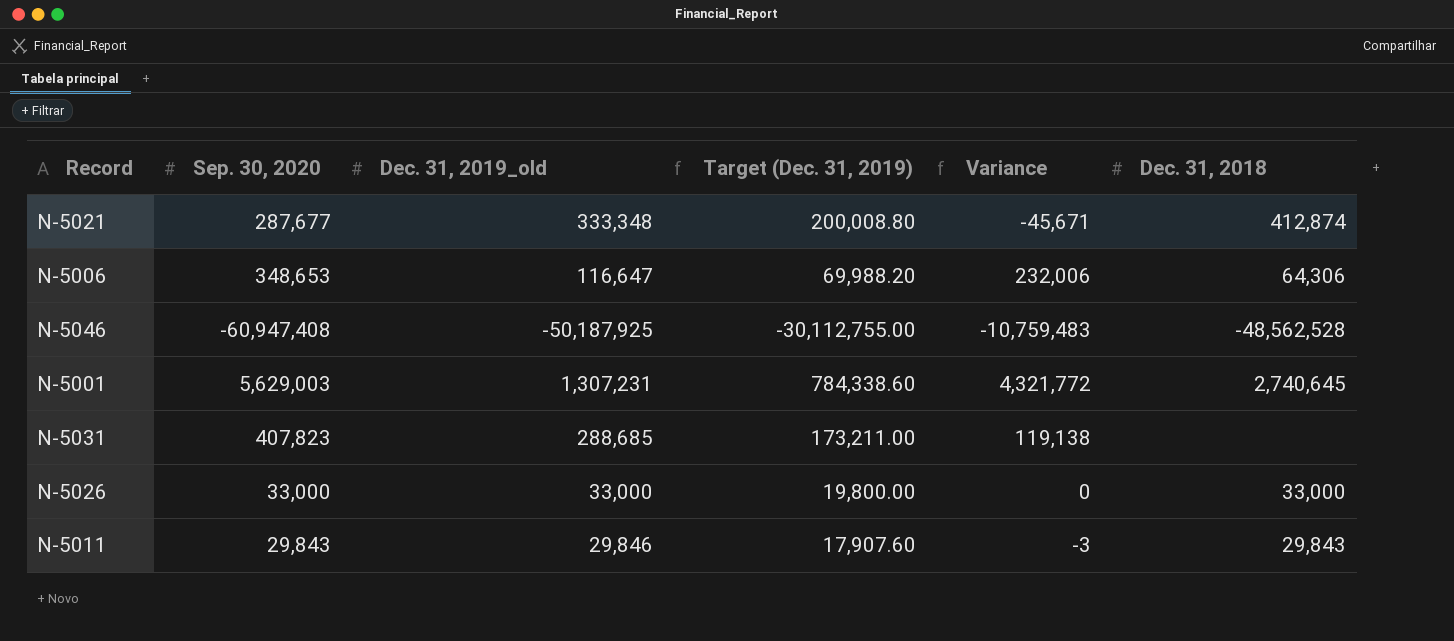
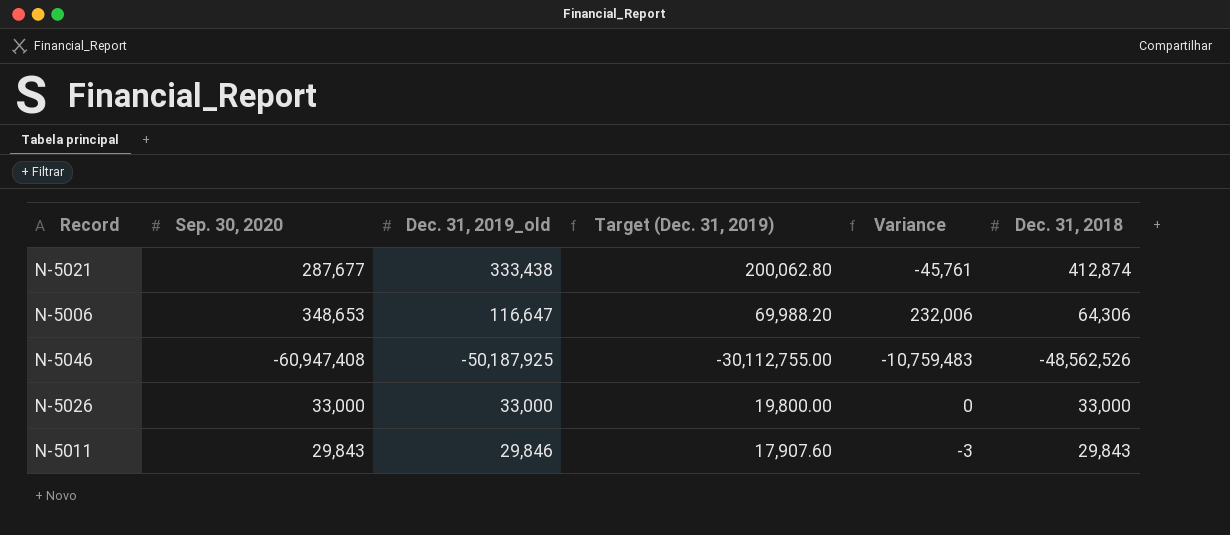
row N-5001: 5,629,003 | 1,307,231 | 784,338.60 | 4,321,772 | 2,740,645 -> none
row N-5031: 407,823 | 288,685 | 173,211.00 | 119,138 | none -> none
N-5021 | Dec. 31, 2019_old: 333,348 -> 333,438
N-5021 | Target (Dec. 31, 2019): 200,008.80 -> 200,062.80
N-5021 | Variance: -45,671 -> -45,761
N-5046 | Dec. 31, 2018: -48,562,528 -> -48,562,526

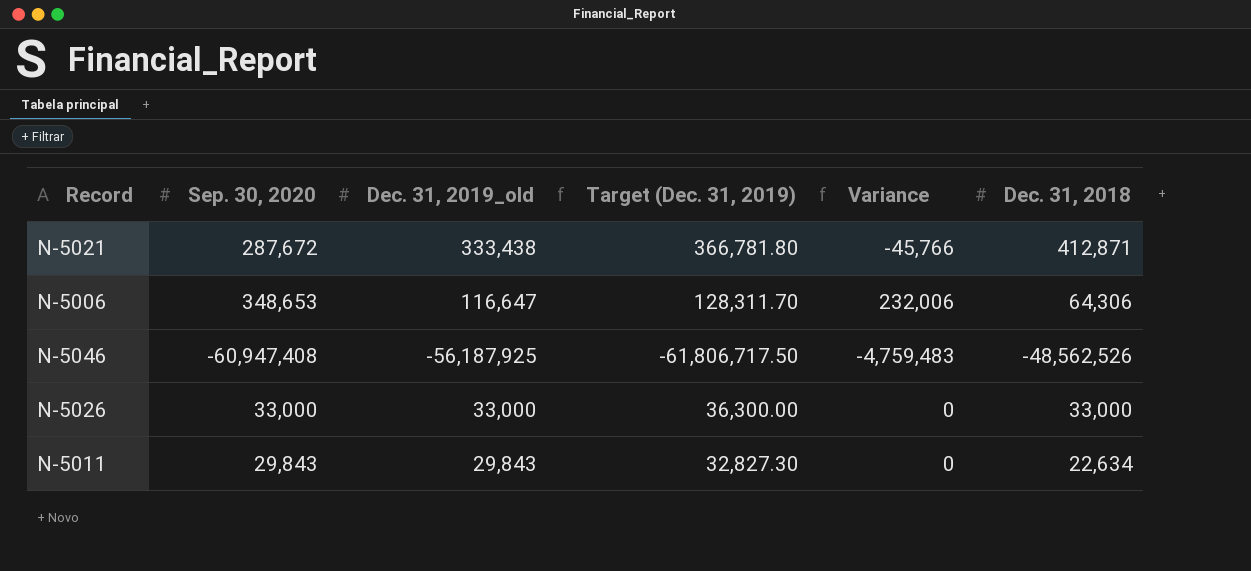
column Target (Dec. 31, 2019) | formula: [Dec. 31, 2019_old] * 0.6 -> [Dec. 31, 2019_old] * 1.1
N-5021 | Sep. 30, 2020: 287,677 -> 287,672
N-5021 | Variance: -45,761 -> -45,766
N-5021 | Dec. 31, 2018: 412,874 -> 412,871
N-5046 | Dec. 31, 2019_old: -50,187,925 -> -56,187,925
N-5046 | Variance: -10,759,483 -> -4,759,483
N-5011 | Dec. 31, 2019_old: 29,846 -> 29,843
N-5011 | Variance: -3 -> 0
N-5011 | Dec. 31, 2018: 29,843 -> 22,634

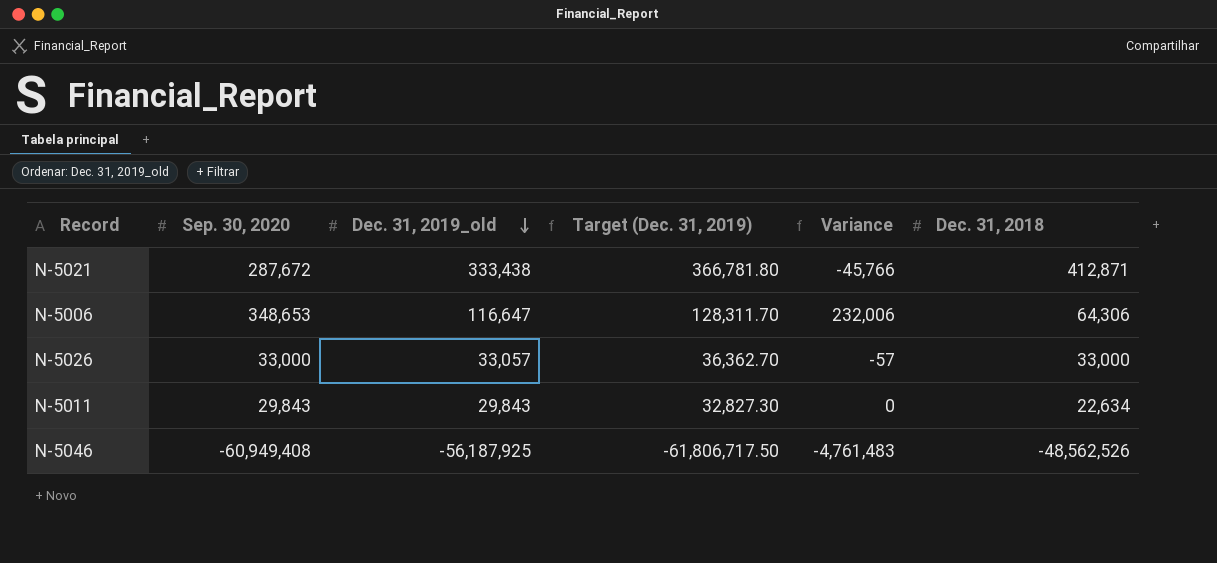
row order: none -> Dec. 31, 2019_old descending
N-5026 | Dec. 31, 2019_old: 33,000 -> 33,057
N-5026 | Target (Dec. 31, 2019): 36,300.00 -> 36,362.70
N-5026 | Variance: 0 -> -57
N-5046 | Sep. 30, 2020: -60,947,408 -> -60,949,408
N-5046 | Variance: -4,759,483 -> -4,761,483

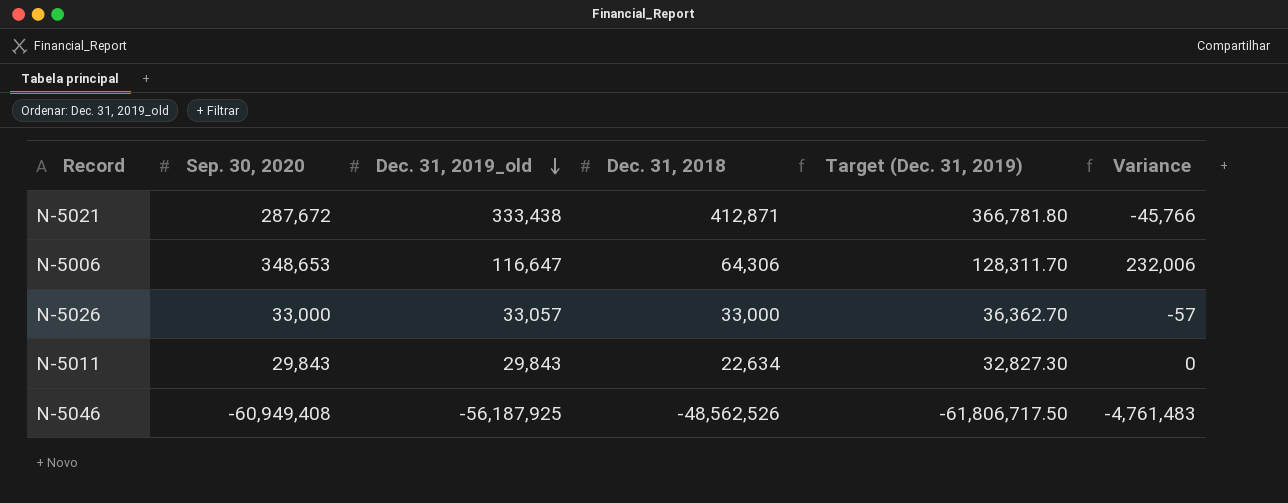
column Dec. 31, 2018 | position: 6 -> 4

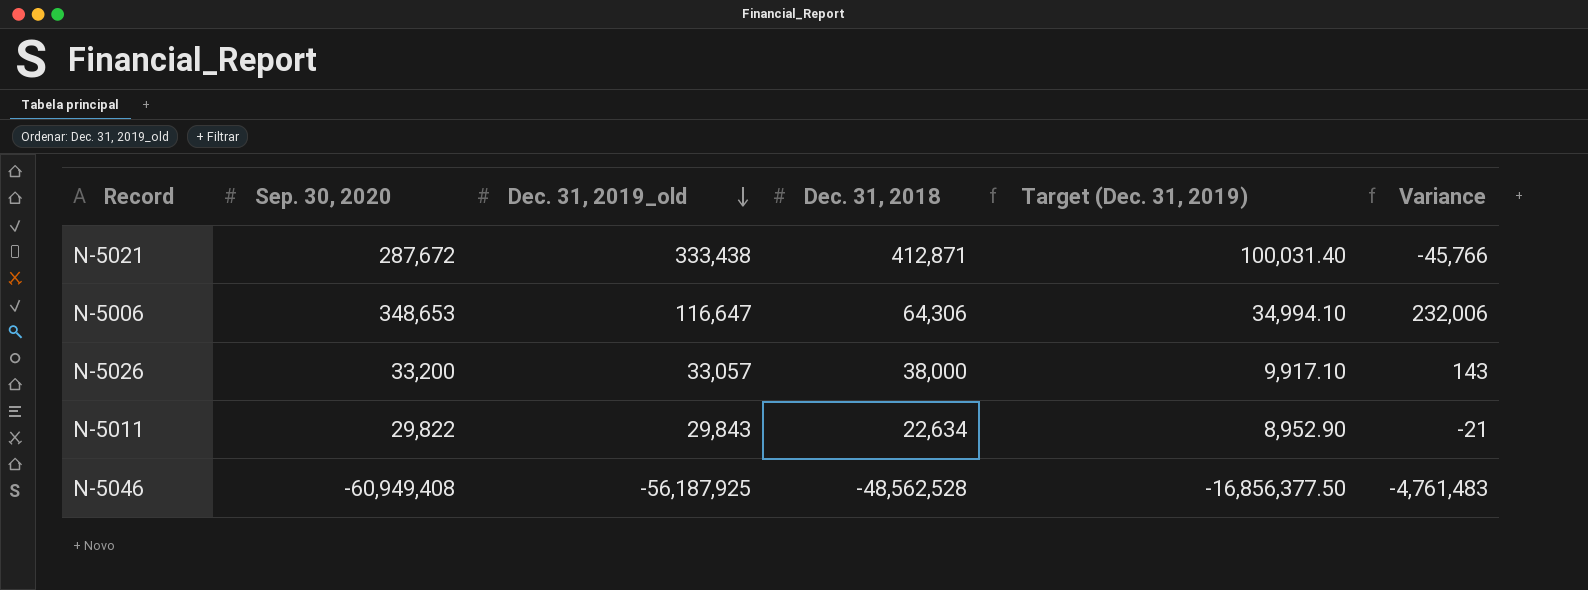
column Target (Dec. 31, 2019) | formula: [Dec. 31, 2019_old] * 1.1 -> [Dec. 31, 2019_old] * 0.3
N-5026 | Sep. 30, 2020: 33,000 -> 33,200
N-5026 | Dec. 31, 2018: 33,000 -> 38,000
N-5026 | Variance: -57 -> 143
N-5011 | Sep. 30, 2020: 29,843 -> 29,822
N-5011 | Variance: 0 -> -21
N-5046 | Dec. 31, 2018: -48,562,526 -> -48,562,528

